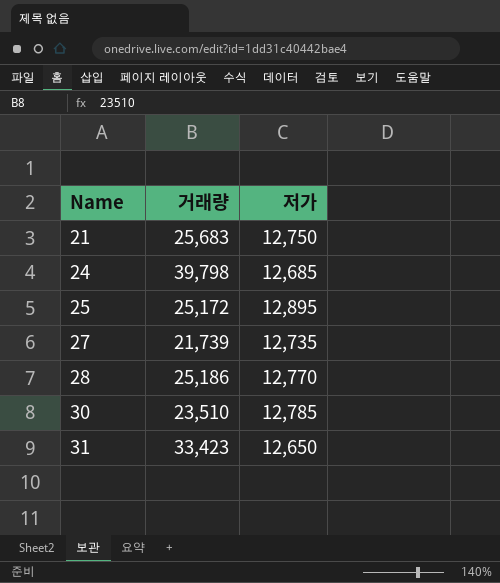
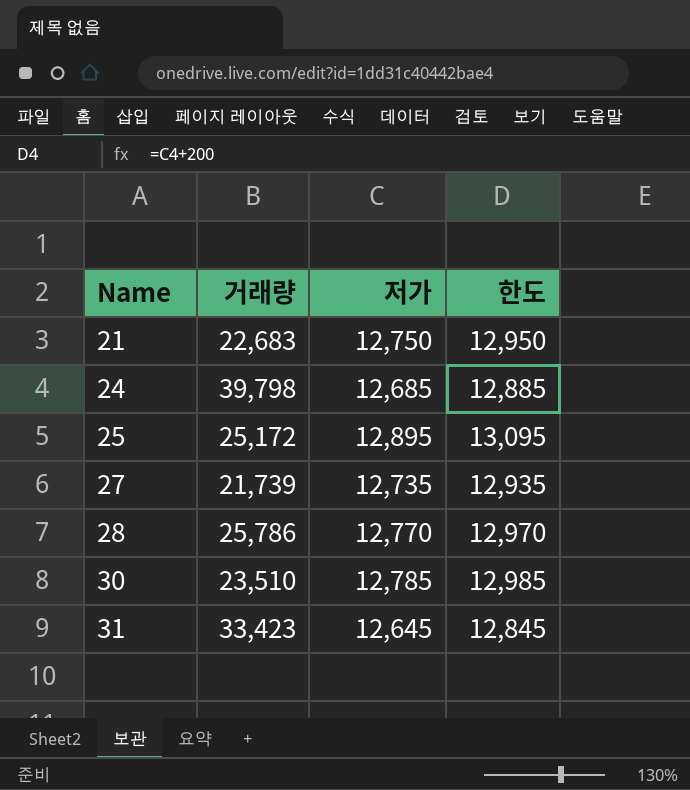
column 한도 | formula: none -> [저가] + 200
21 | 거래량: 25,683 -> 22,683
28 | 거래량: 25,186 -> 25,786
31 | 저가: 12,650 -> 12,645

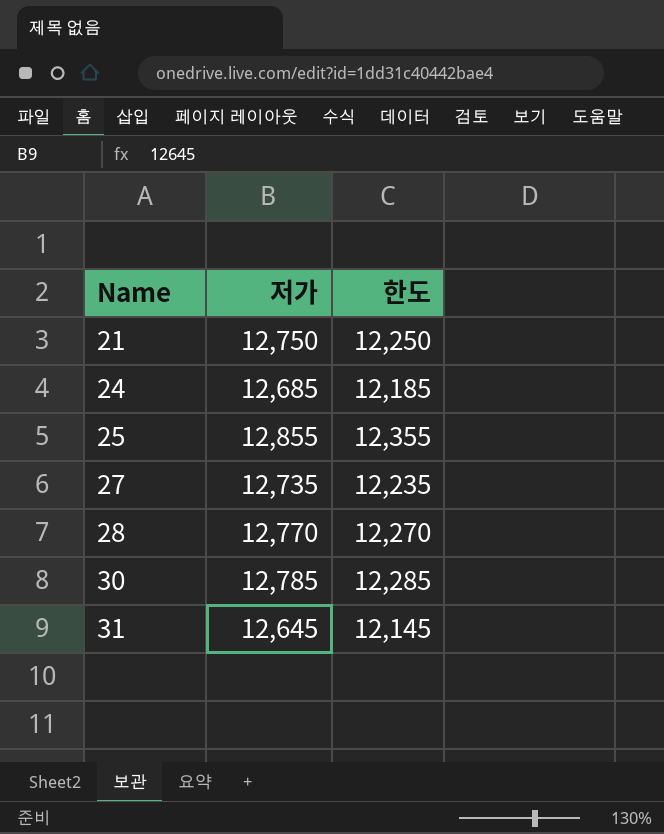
column 거래량 | position: 2 -> none
column 한도 | formula: [저가] + 200 -> [저가] - 500
25 | 저가: 12,895 -> 12,855

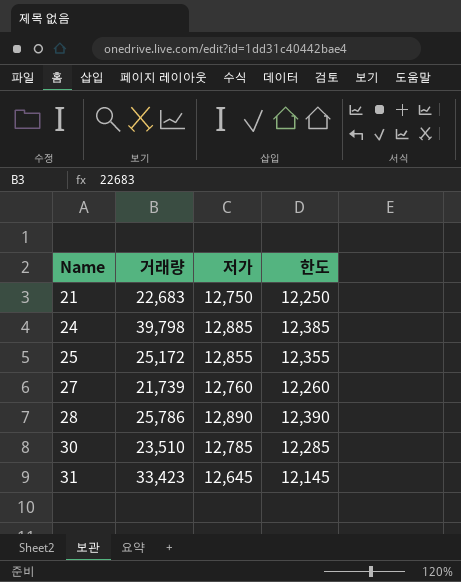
column 거래량 | position: none -> 2
24 | 저가: 12,685 -> 12,885
24 | 한도: 12,185 -> 12,385
27 | 저가: 12,735 -> 12,760
27 | 한도: 12,235 -> 12,260
28 | 저가: 12,770 -> 12,890
28 | 한도: 12,270 -> 12,390

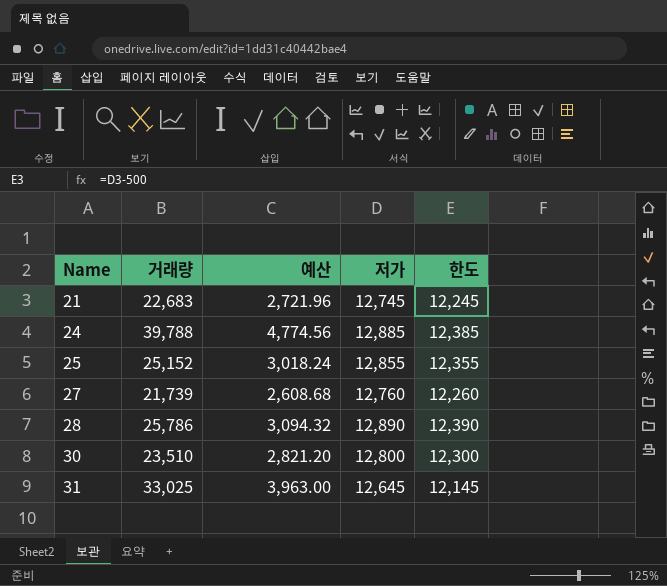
column 예산 | formula: none -> [거래량] * 0.12
21 | 저가: 12,750 -> 12,745
21 | 한도: 12,250 -> 12,245
24 | 거래량: 39,798 -> 39,788
25 | 거래량: 25,172 -> 25,152
30 | 저가: 12,785 -> 12,800
30 | 한도: 12,285 -> 12,300
31 | 거래량: 33,423 -> 33,025

